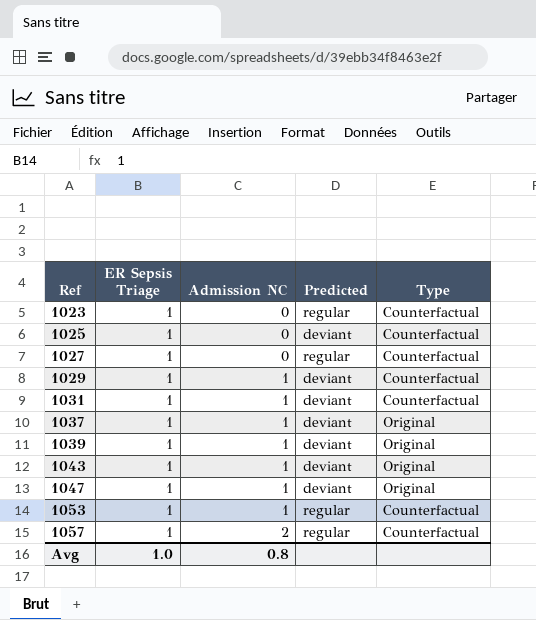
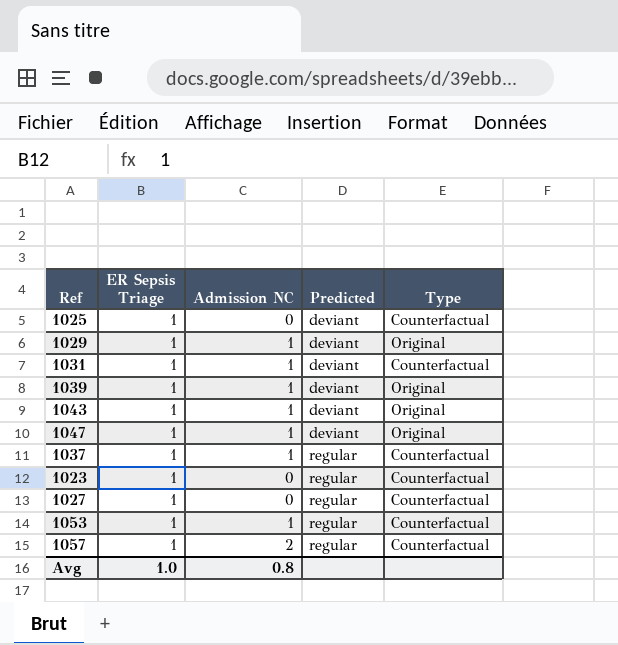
row order: Ref ascending -> Predicted ascending
1029 | Type: Counterfactual -> Original
1037 | Predicted: deviant -> regular
1037 | Type: Original -> Counterfactual

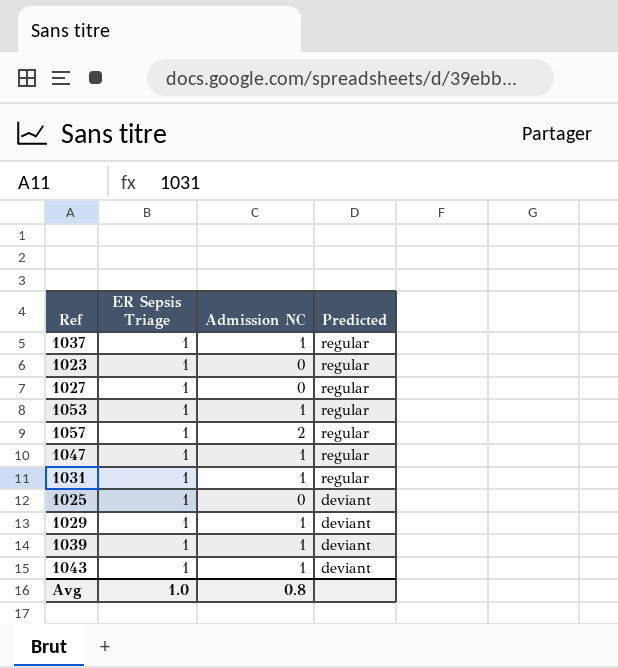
row order: Predicted ascending -> Predicted descending
column Type | position: 5 -> none
1047 | Predicted: deviant -> regular
1031 | Predicted: deviant -> regular

